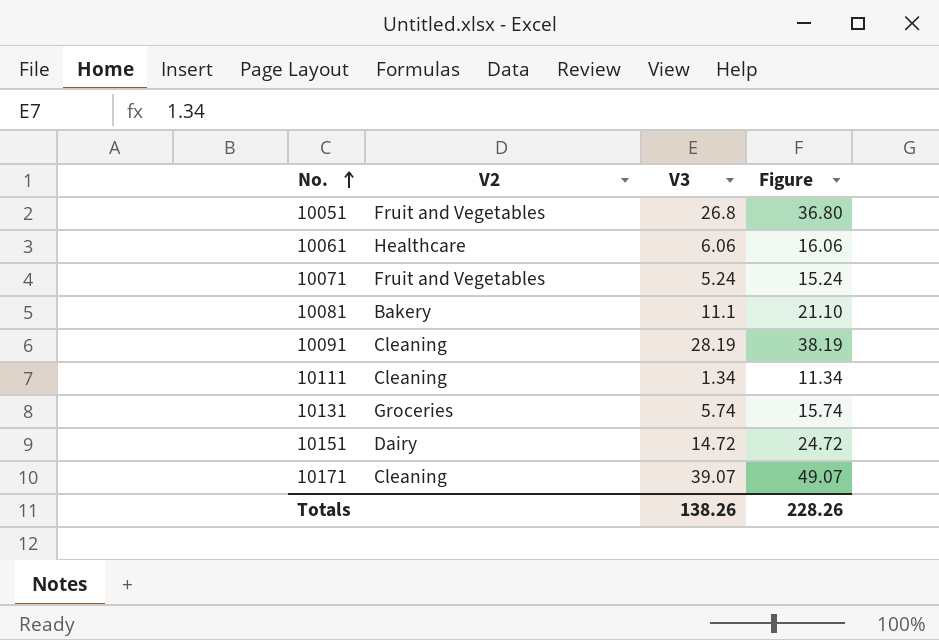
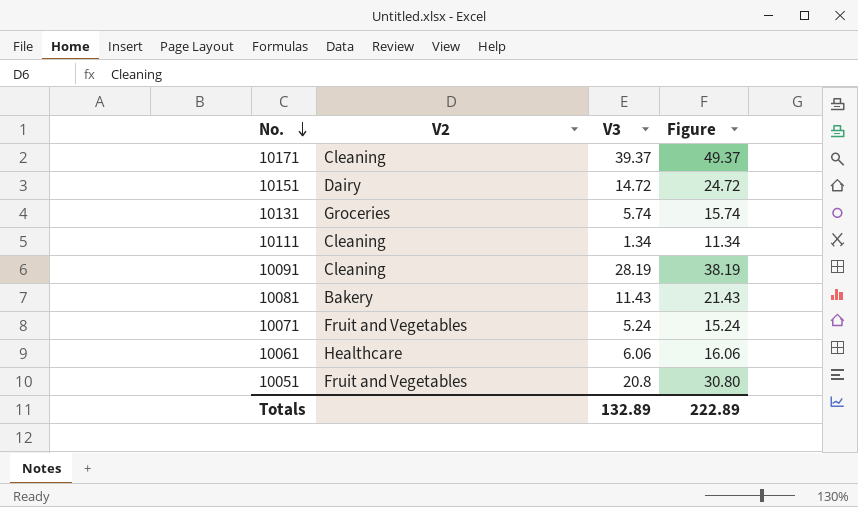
row order: No. ascending -> No. descending
10171 | V3: 39.07 -> 39.37
10171 | Figure: 49.07 -> 49.37
10081 | V3: 11.1 -> 11.43
10081 | Figure: 21.10 -> 21.43
10051 | V3: 26.8 -> 20.8
10051 | Figure: 36.80 -> 30.80
Totals | V3: 138.26 -> 132.89
Totals | Figure: 228.26 -> 222.89

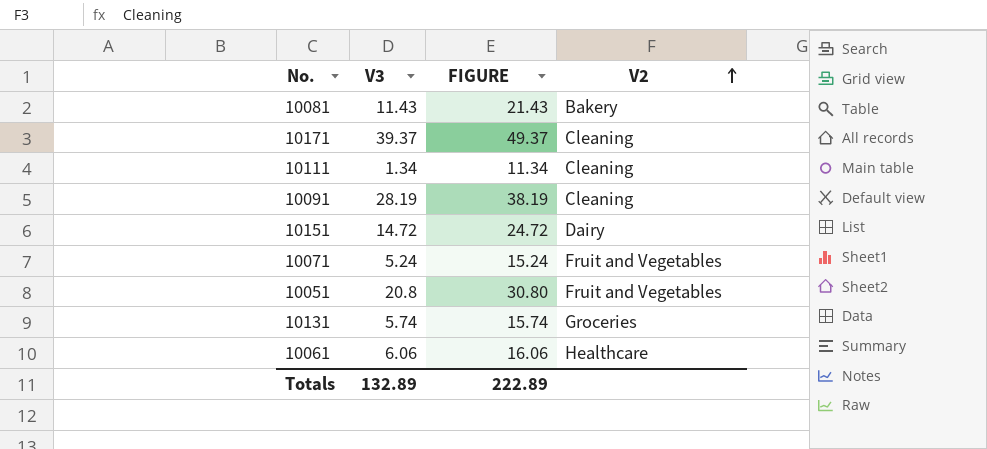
row order: No. descending -> V2 ascending
column name: Figure -> FIGURE
column V2 | position: 2 -> 4

